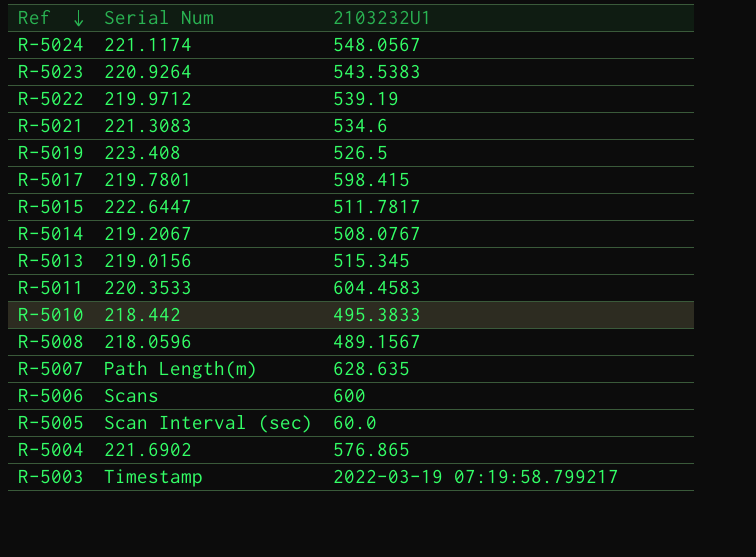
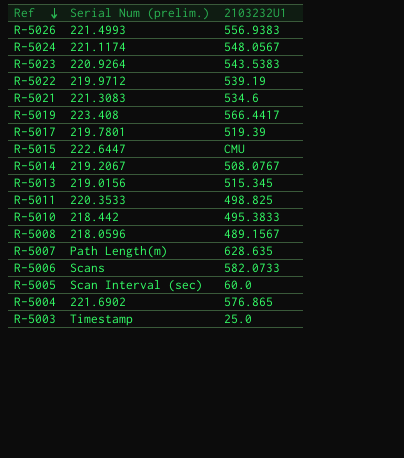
column name: Serial Num -> Serial Num (prelim.)
row R-5026: none -> 221.4993 | 556.9383
R-5019 | 2103232U1: 526.5 -> 566.4417
R-5017 | 2103232U1: 598.415 -> 519.39
R-5015 | 2103232U1: 511.7817 -> CMU
R-5011 | 2103232U1: 604.4583 -> 498.825
R-5006 | 2103232U1: 600 -> 582.0733
R-5003 | 2103232U1: 2022-03-19 07:19:58.799217 -> 25.0

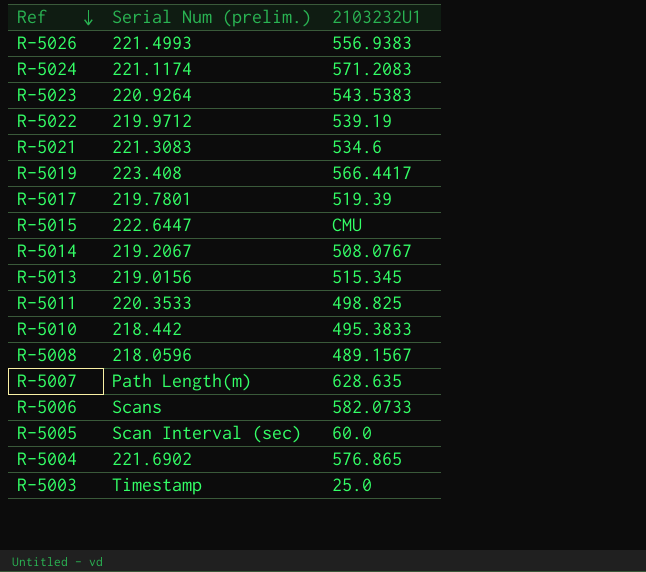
R-5024 | 2103232U1: 548.0567 -> 571.2083

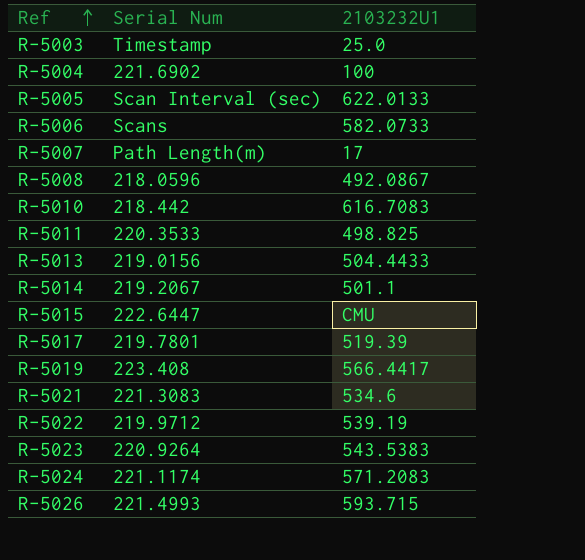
row order: Ref descending -> Ref ascending
column name: Serial Num (prelim.) -> Serial Num
R-5004 | 2103232U1: 576.865 -> 100
R-5005 | 2103232U1: 60.0 -> 622.0133
R-5007 | 2103232U1: 628.635 -> 17
R-5008 | 2103232U1: 489.1567 -> 492.0867
R-5010 | 2103232U1: 495.3833 -> 616.7083
R-5013 | 2103232U1: 515.345 -> 504.4433
R-5014 | 2103232U1: 508.0767 -> 501.1
R-5026 | 2103232U1: 556.9383 -> 593.715

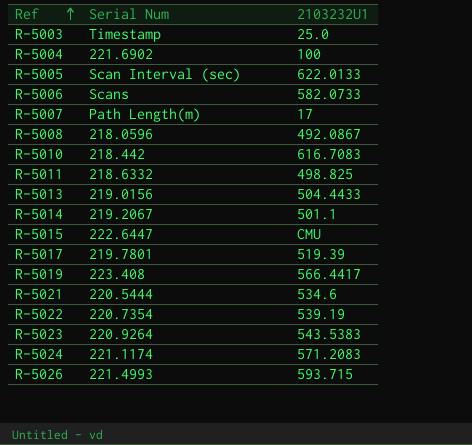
R-5011 | Serial Num: 220.3533 -> 218.6332
R-5021 | Serial Num: 221.3083 -> 220.5444
R-5022 | Serial Num: 219.9712 -> 220.7354

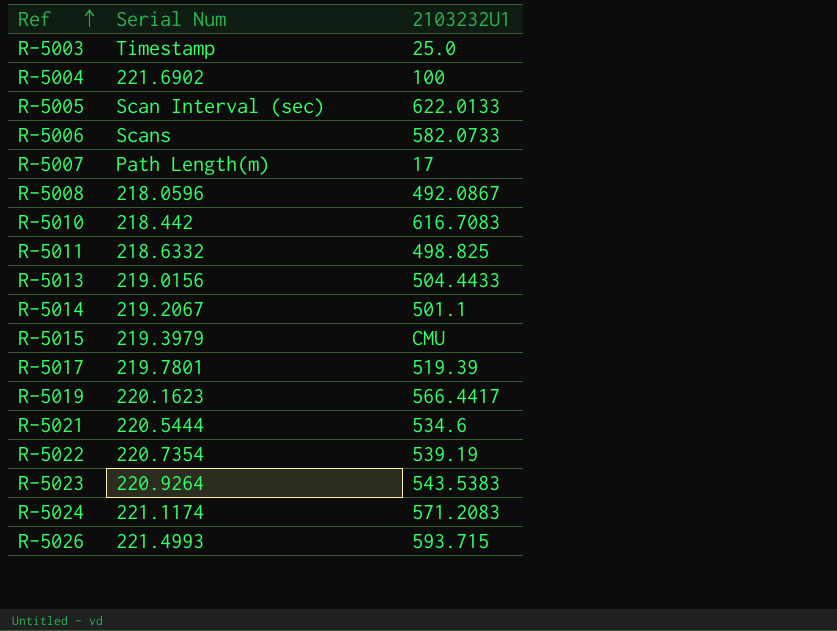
R-5015 | Serial Num: 222.6447 -> 219.3979
R-5019 | Serial Num: 223.408 -> 220.1623

